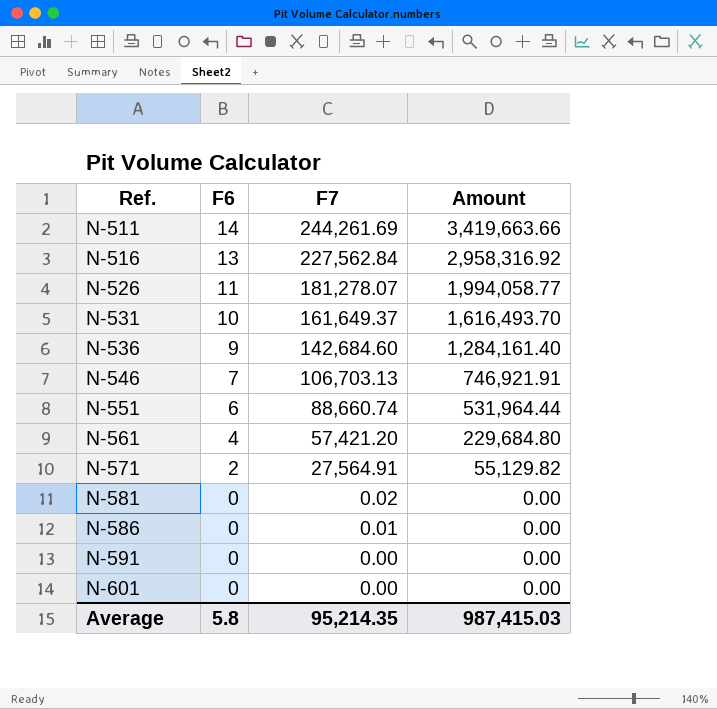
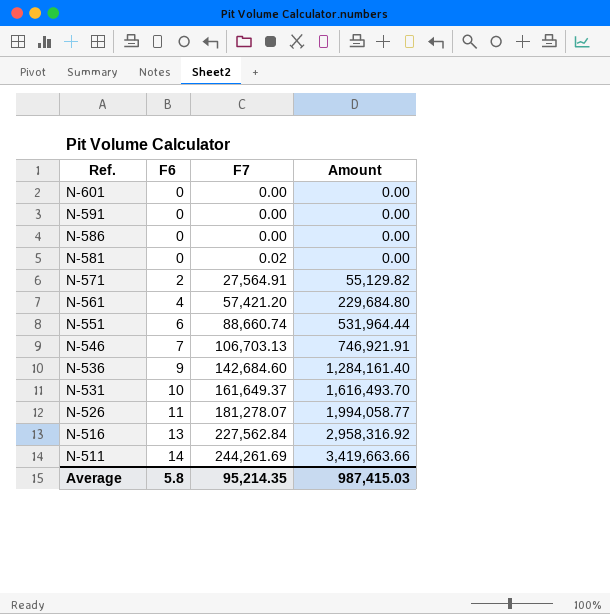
row order: Ref. ascending -> Ref. descending
N-586 | F7: 0.01 -> 0.00

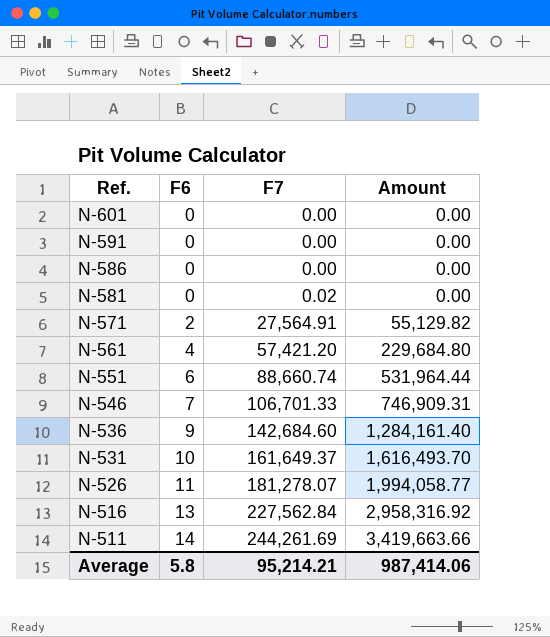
N-546 | F7: 106,703.13 -> 106,701.33
N-546 | Amount: 746,921.91 -> 746,909.31
Average | F7: 95,214.35 -> 95,214.21
Average | Amount: 987,415.03 -> 987,414.06

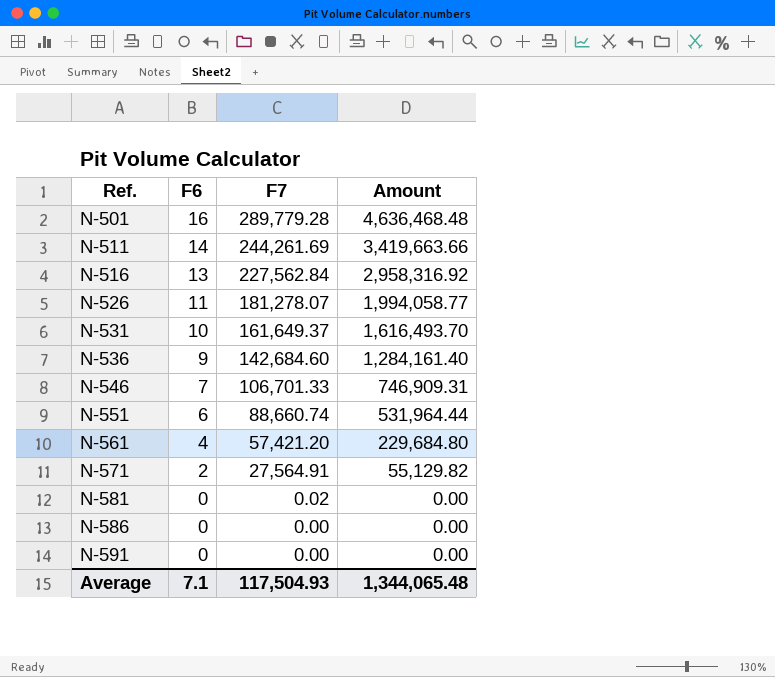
row order: Ref. descending -> Ref. ascending
row N-601: 0 | 0.00 | 0.00 -> none
row N-501: none -> 16 | 289,779.28 | 4,636,468.48
Average | F6: 5.8 -> 7.1
Average | F7: 95,214.21 -> 117,504.93
Average | Amount: 987,414.06 -> 1,344,065.48

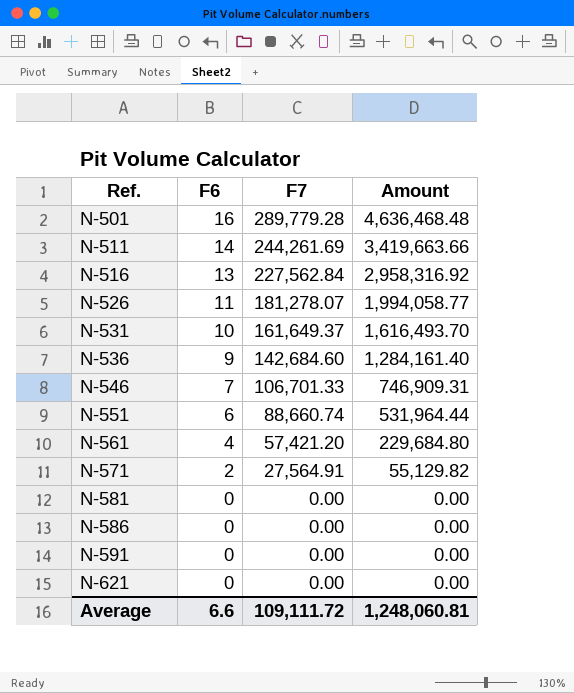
N-581 | F7: 0.02 -> 0.00
row N-621: none -> 0 | 0.00 | 0.00
Average | F6: 7.1 -> 6.6
Average | F7: 117,504.93 -> 109,111.72
Average | Amount: 1,344,065.48 -> 1,248,060.81

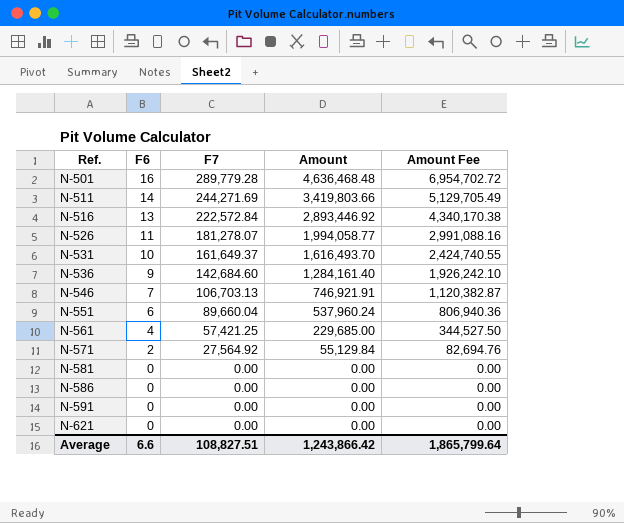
column Amount Fee | formula: none -> [Amount] * 1.5
N-511 | F7: 244,261.69 -> 244,271.69
N-511 | Amount: 3,419,663.66 -> 3,419,803.66
N-516 | F7: 227,562.84 -> 222,572.84
N-516 | Amount: 2,958,316.92 -> 2,893,446.92
N-546 | F7: 106,701.33 -> 106,703.13
N-546 | Amount: 746,909.31 -> 746,921.91
N-551 | F7: 88,660.74 -> 89,660.04
N-551 | Amount: 531,964.44 -> 537,960.24
N-561 | F7: 57,421.20 -> 57,421.25
N-561 | Amount: 229,684.80 -> 229,685.00
N-571 | F7: 27,564.91 -> 27,564.92
N-571 | Amount: 55,129.82 -> 55,129.84
Average | F7: 109,111.72 -> 108,827.51
Average | Amount: 1,248,060.81 -> 1,243,866.42

